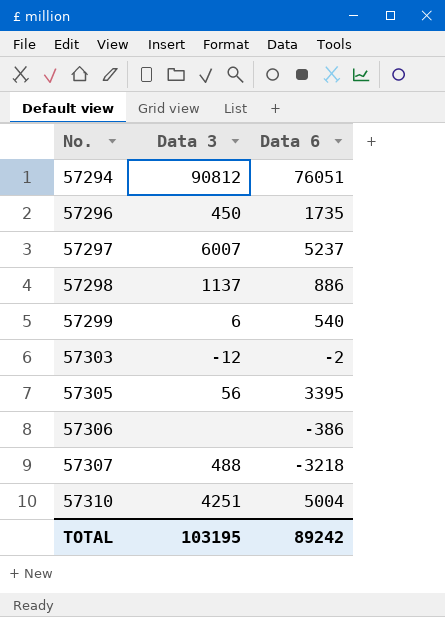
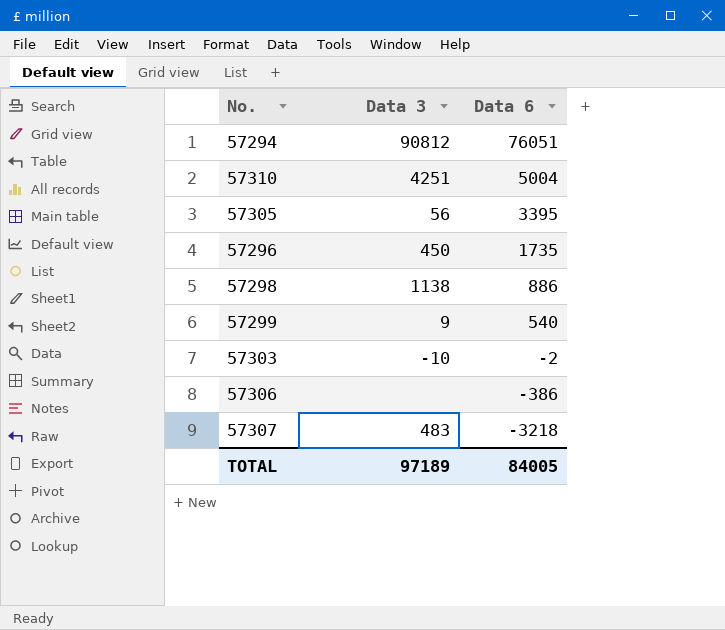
row order: No. ascending -> Data 6 descending
row 57297: 6007 | 5237 -> none
57298 | Data 3: 1137 -> 1138
57299 | Data 3: 6 -> 9
57303 | Data 3: -12 -> -10
57307 | Data 3: 488 -> 483
TOTAL | Data 3: 103195 -> 97189
TOTAL | Data 6: 89242 -> 84005

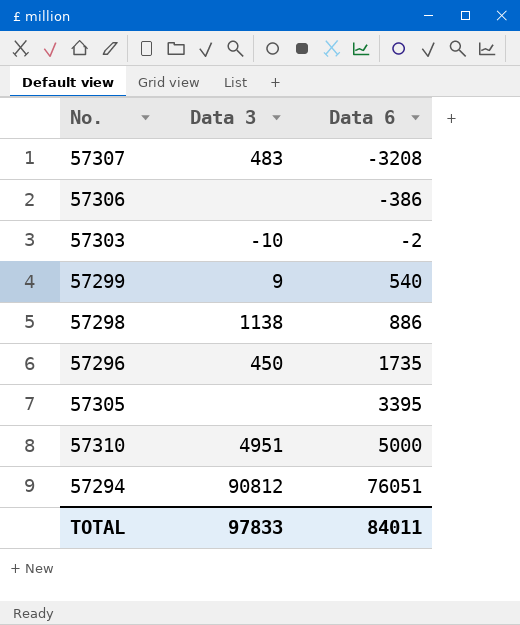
row order: Data 6 descending -> Data 6 ascending
57307 | Data 6: -3218 -> -3208
57305 | Data 3: 56 -> none
57310 | Data 3: 4251 -> 4951
57310 | Data 6: 5004 -> 5000
TOTAL | Data 3: 97189 -> 97833
TOTAL | Data 6: 84005 -> 84011

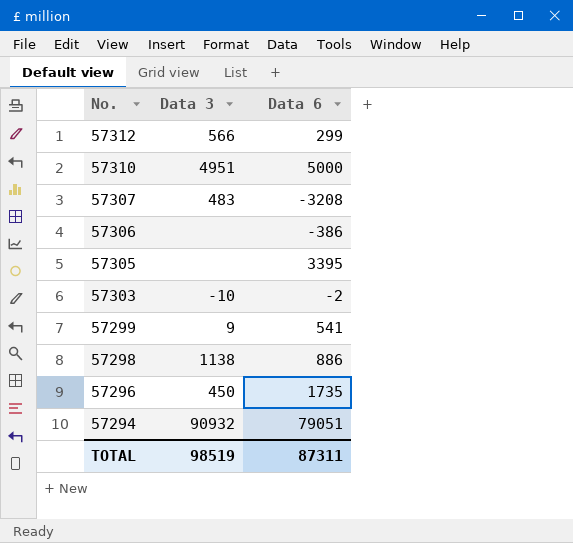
row order: Data 6 ascending -> No. descending
row 57312: none -> 566 | 299
57299 | Data 6: 540 -> 541
57294 | Data 3: 90812 -> 90932
57294 | Data 6: 76051 -> 79051
TOTAL | Data 3: 97833 -> 98519
TOTAL | Data 6: 84011 -> 87311

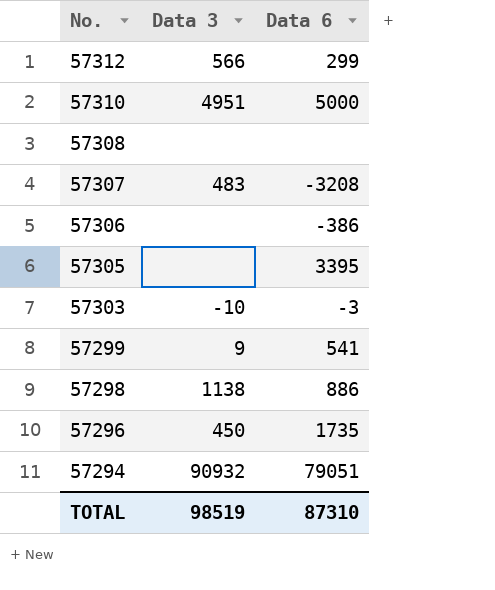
row 57308: none -> none | none
57303 | Data 6: -2 -> -3
TOTAL | Data 6: 87311 -> 87310

